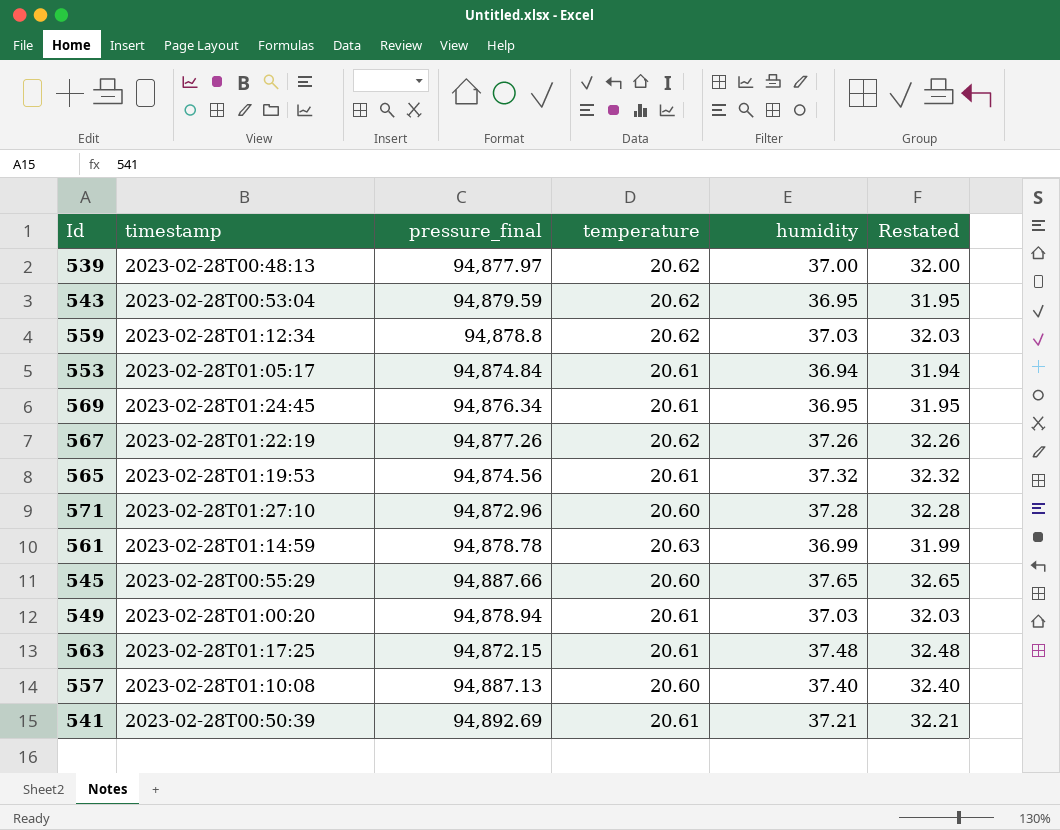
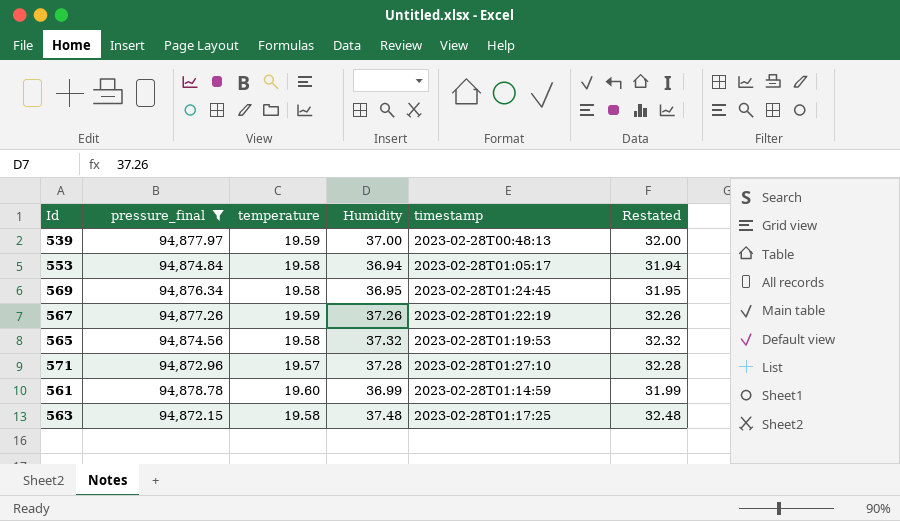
filter: none -> pressure_final <= 94,878.78
column name: humidity -> Humidity
column timestamp | position: 2 -> 5
539 | temperature: 20.62 -> 19.59
553 | temperature: 20.61 -> 19.58
569 | temperature: 20.61 -> 19.58
567 | temperature: 20.62 -> 19.59
565 | temperature: 20.61 -> 19.58
571 | temperature: 20.60 -> 19.57
561 | temperature: 20.63 -> 19.60
563 | temperature: 20.61 -> 19.58

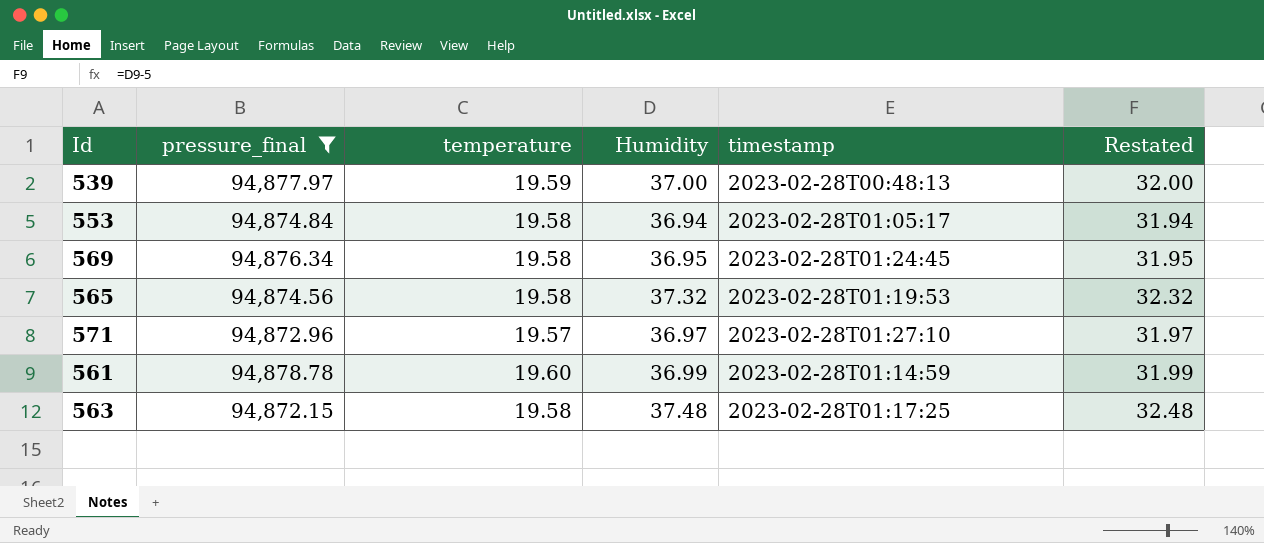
row 567: 94,877.26 | 19.59 | 37.26 | 2023-02-28T01:22:19 | 32.26 -> none
571 | Humidity: 37.28 -> 36.97
571 | Restated: 32.28 -> 31.97

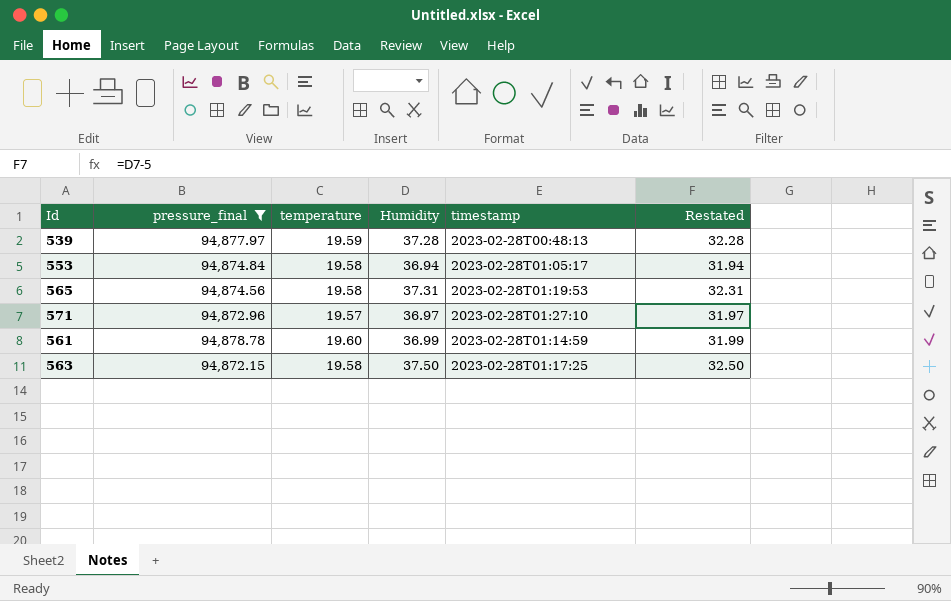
row 569: 94,876.34 | 19.58 | 36.95 | 2023-02-28T01:24:45 | 31.95 -> none
539 | Humidity: 37.00 -> 37.28
539 | Restated: 32.00 -> 32.28
565 | Humidity: 37.32 -> 37.31
565 | Restated: 32.32 -> 32.31
563 | Humidity: 37.48 -> 37.50
563 | Restated: 32.48 -> 32.50

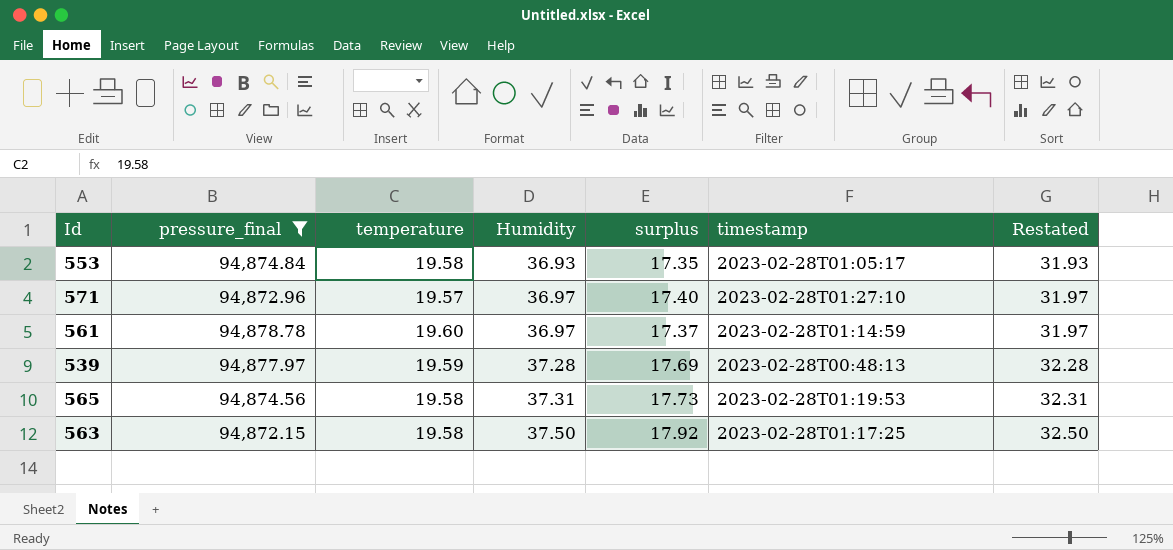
row order: none -> Humidity ascending
column surplus | formula: none -> [Humidity] - [temperature]
553 | Humidity: 36.94 -> 36.93
553 | Restated: 31.94 -> 31.93
561 | Humidity: 36.99 -> 36.97
561 | Restated: 31.99 -> 31.97

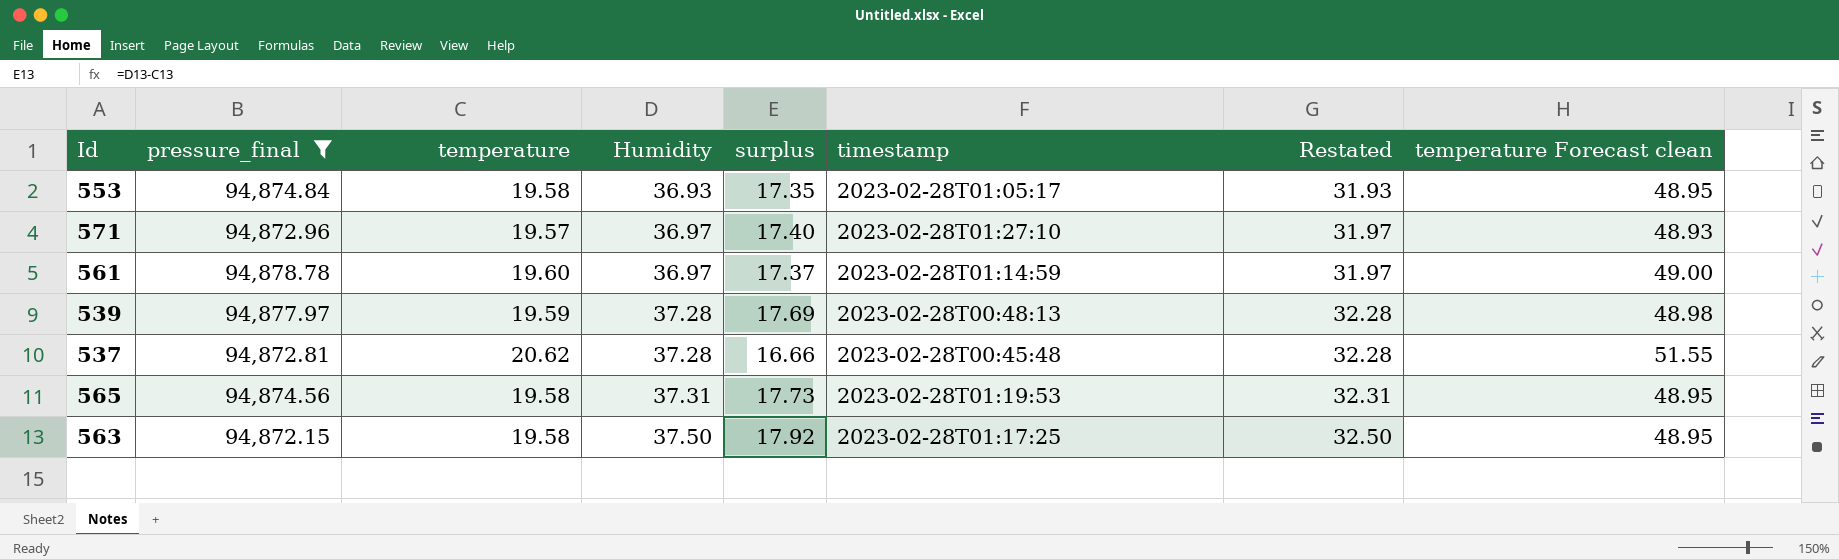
column temperature Forecast clean | formula: none -> [temperature] * 2.5
row 537: none -> 94,872.81 | 20.62 | 37.28 | 16.66 | 2023-02-28T00:45:48 | 32.28 | 51.55

